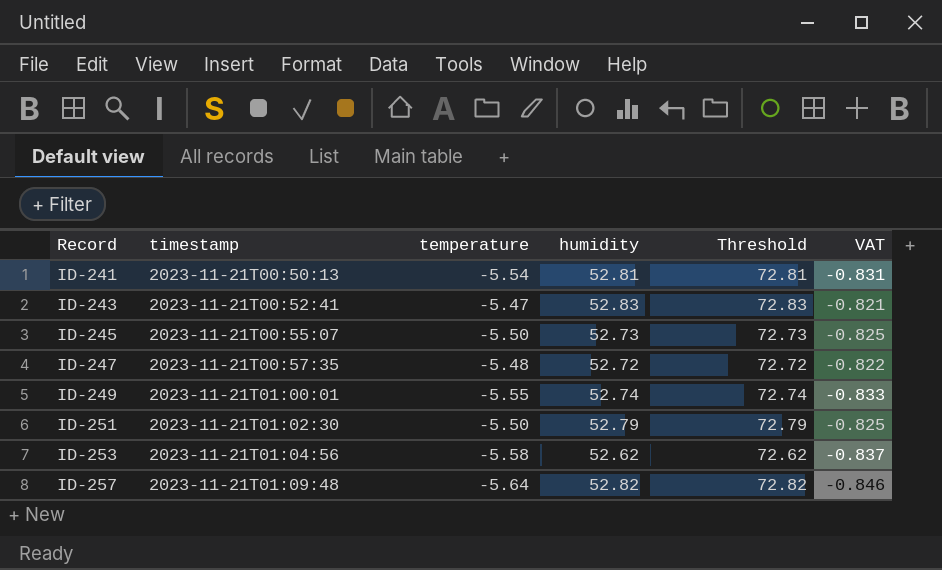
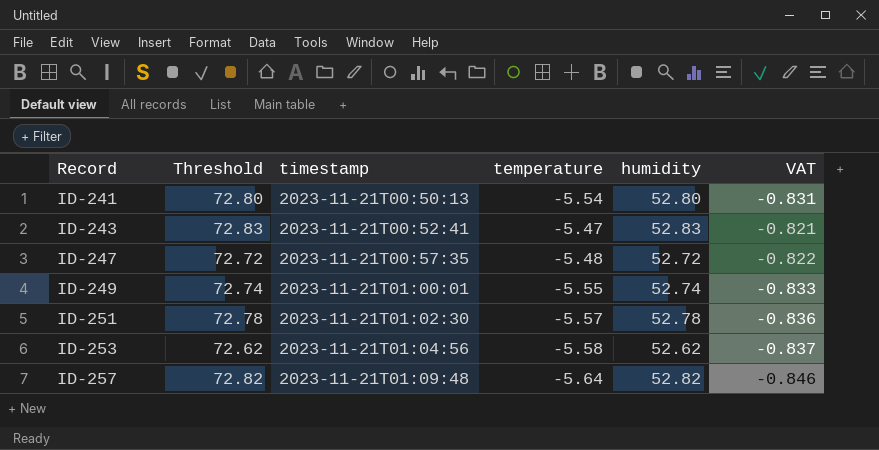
column Threshold | position: 5 -> 2
row ID-245: 2023-11-21T00:55:07 | -5.50 | 52.73 | 72.73 | -0.825 -> none
ID-241 | Threshold: 72.81 -> 72.80
ID-241 | humidity: 52.81 -> 52.80
ID-251 | Threshold: 72.79 -> 72.78
ID-251 | temperature: -5.50 -> -5.57
ID-251 | humidity: 52.79 -> 52.78
ID-251 | VAT: -0.825 -> -0.836

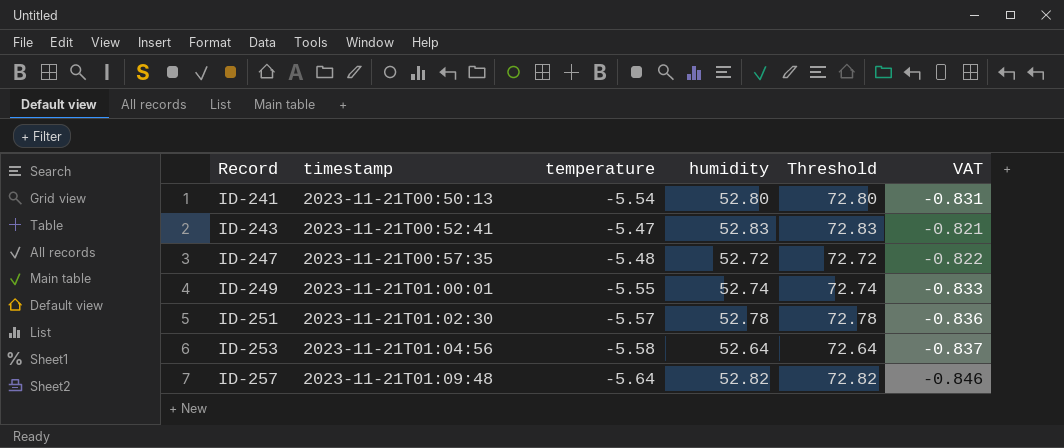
column Threshold | position: 2 -> 5
ID-253 | humidity: 52.62 -> 52.64
ID-253 | Threshold: 72.62 -> 72.64

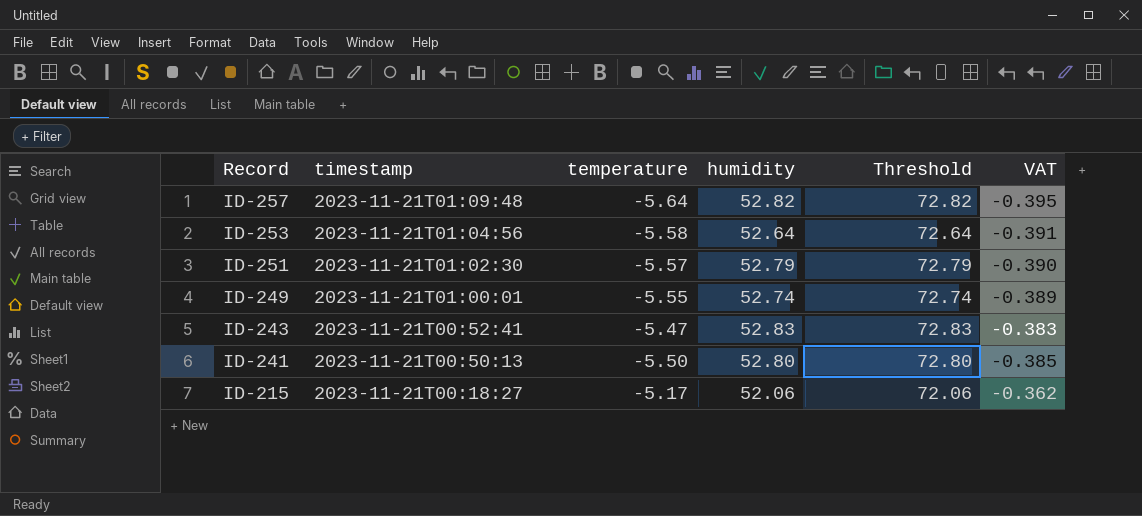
row order: Record ascending -> Record descending
column VAT | formula: [temperature] * 0.15 -> [temperature] * 0.07
row ID-247: 2023-11-21T00:57:35 | -5.48 | 52.72 | 72.72 | -0.822 -> none
ID-251 | humidity: 52.78 -> 52.79
ID-251 | Threshold: 72.78 -> 72.79
ID-241 | temperature: -5.54 -> -5.50
row ID-215: none -> 2023-11-21T00:18:27 | -5.17 | 52.06 | 72.06 | -0.362

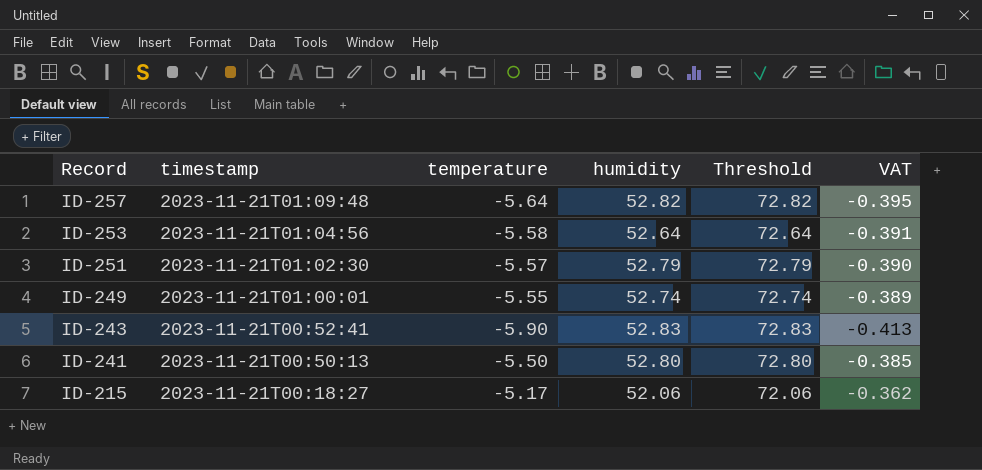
ID-243 | temperature: -5.47 -> -5.90
ID-243 | VAT: -0.383 -> -0.413

